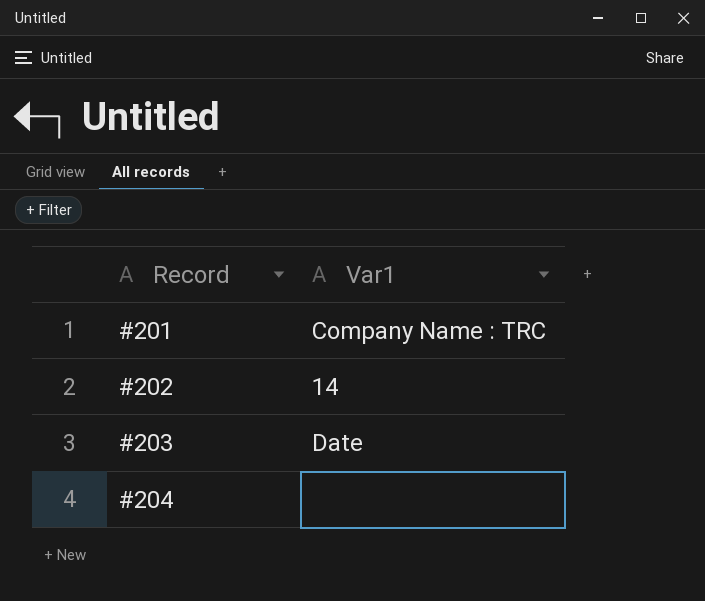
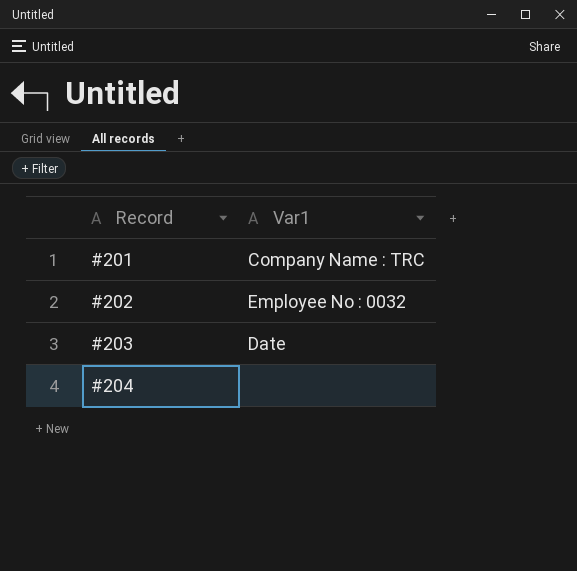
#202 | Var1: 14 -> Employee No : 0032

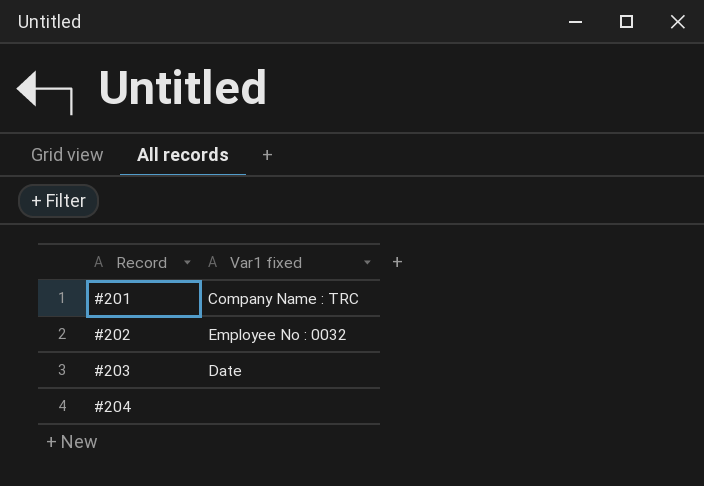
column name: Var1 -> Var1 fixed

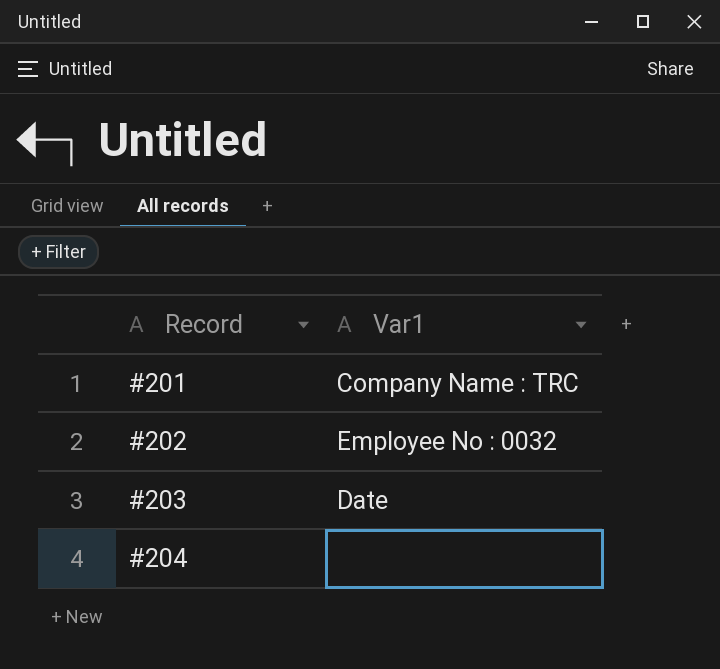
column name: Var1 fixed -> Var1

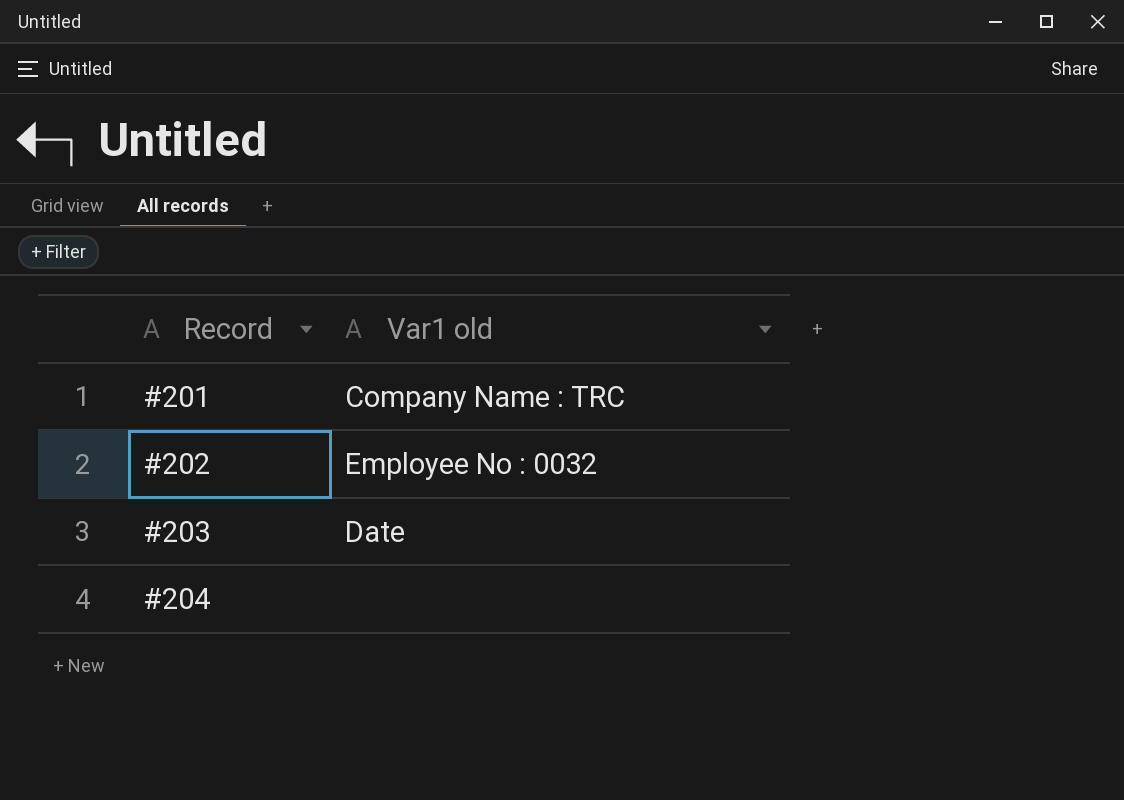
column name: Var1 -> Var1 old

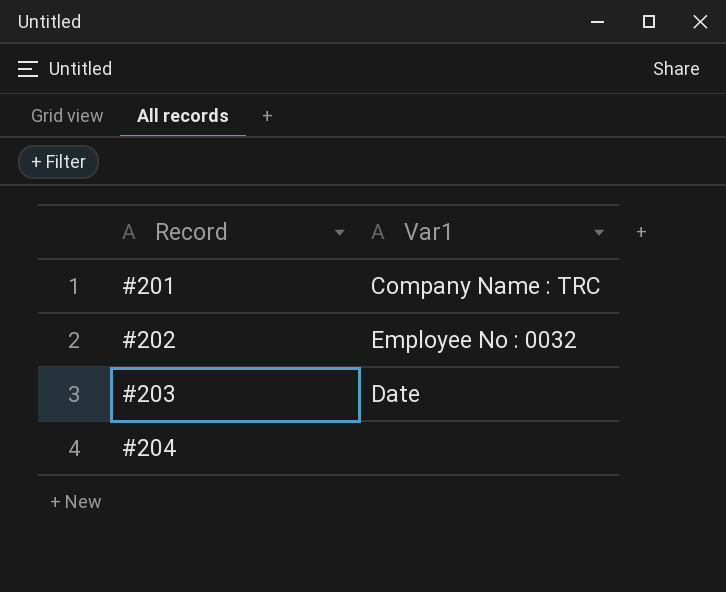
column name: Var1 old -> Var1

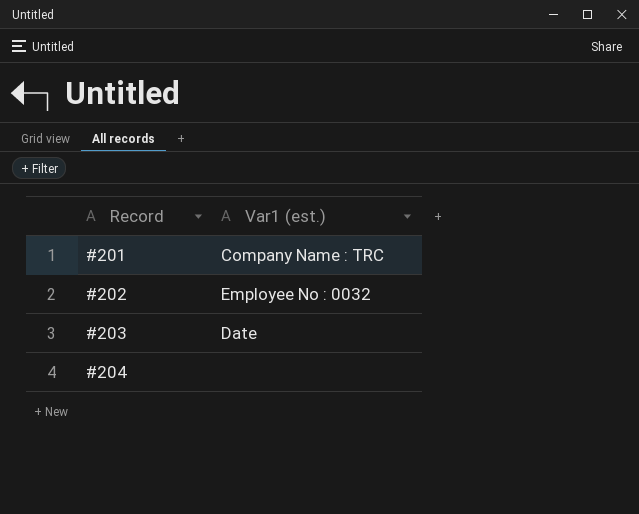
column name: Var1 -> Var1 (est.)

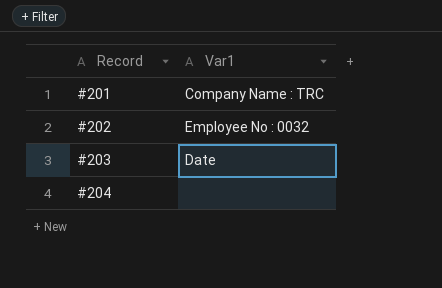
column name: Var1 (est.) -> Var1

